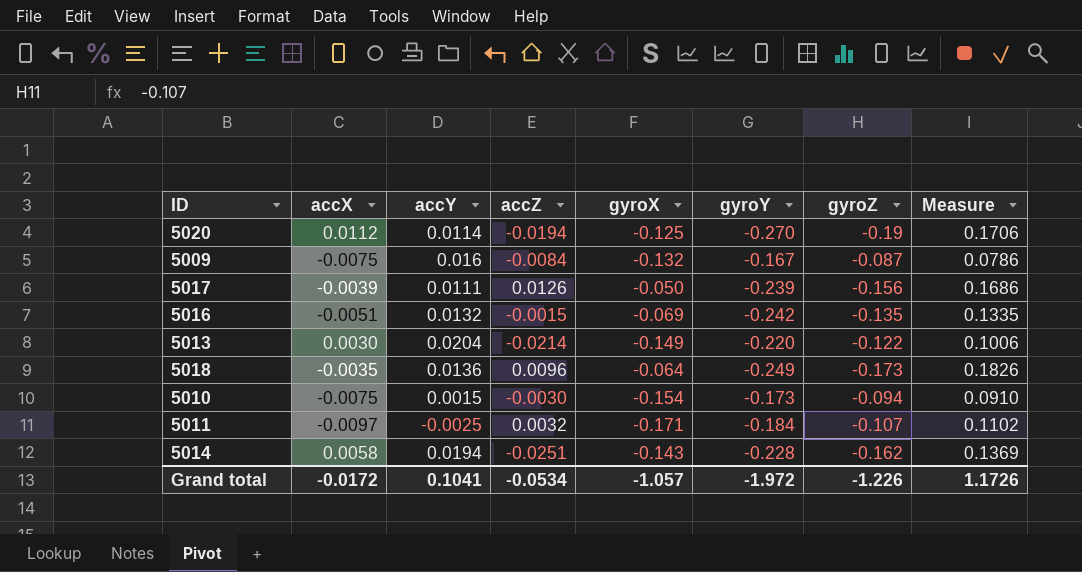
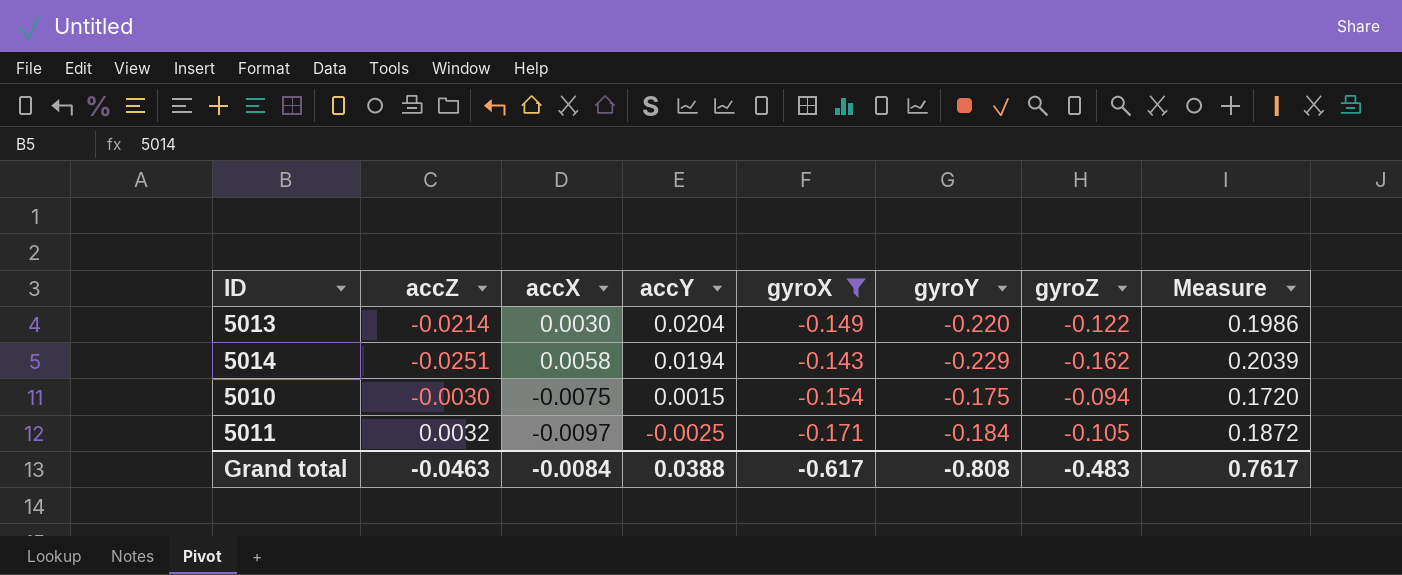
filter: none -> gyroX <= -0.143
row order: none -> accY descending
column accZ | position: 4 -> 2
column Measure | formula: [accZ] - [gyroZ] -> [accZ] - [gyroY]
5014 | gyroY: -0.228 -> -0.229
5010 | gyroY: -0.173 -> -0.175
5011 | gyroZ: -0.107 -> -0.105
Grand total | accZ: -0.0534 -> -0.0463
Grand total | accX: -0.0172 -> -0.0084
Grand total | accY: 0.1041 -> 0.0388
Grand total | gyroX: -1.057 -> -0.617
Grand total | gyroY: -1.972 -> -0.808
Grand total | gyroZ: -1.226 -> -0.483
Grand total | Measure: 1.1726 -> 0.7617

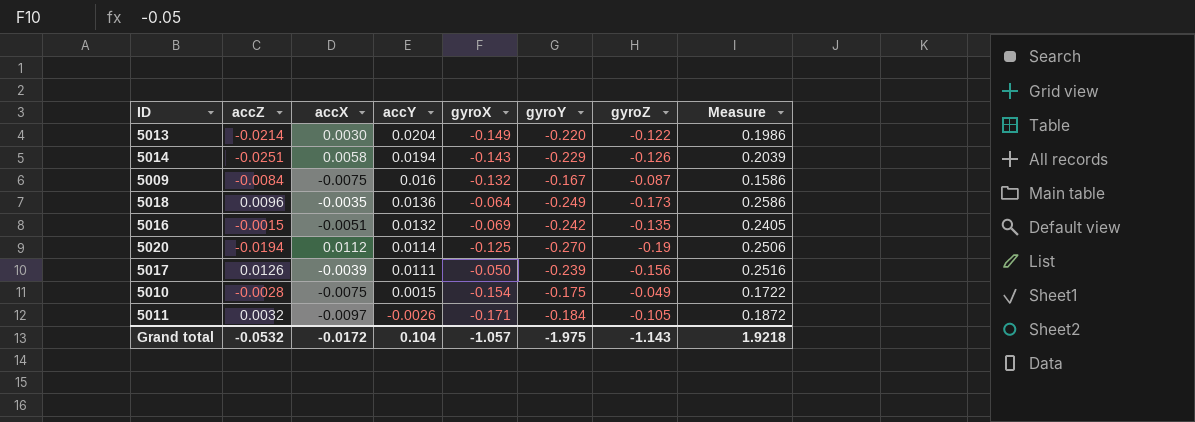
filter: gyroX <= -0.143 -> none
5014 | gyroZ: -0.162 -> -0.126
5010 | accZ: -0.0030 -> -0.0028
5010 | gyroZ: -0.094 -> -0.049
5010 | Measure: 0.1720 -> 0.1722
5011 | accY: -0.0025 -> -0.0026
Grand total | accZ: -0.0463 -> -0.0532
Grand total | accX: -0.0084 -> -0.0172
Grand total | accY: 0.0388 -> 0.104
Grand total | gyroX: -0.617 -> -1.057
Grand total | gyroY: -0.808 -> -1.975
Grand total | gyroZ: -0.483 -> -1.143
Grand total | Measure: 0.7617 -> 1.9218

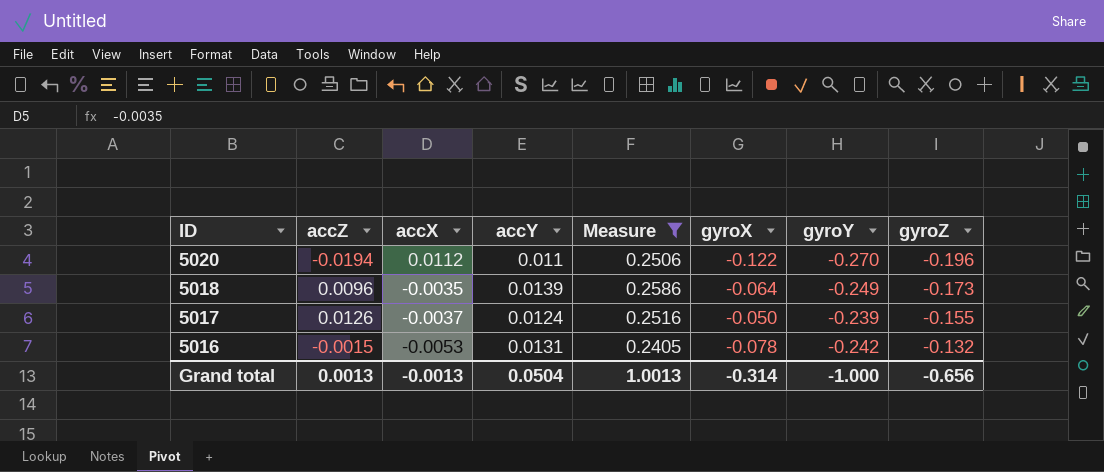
filter: none -> Measure >= 0.2405
row order: accY descending -> ID descending
column Measure | position: 8 -> 5
5020 | accY: 0.0114 -> 0.011
5020 | gyroX: -0.125 -> -0.122
5020 | gyroZ: -0.19 -> -0.196
5018 | accY: 0.0136 -> 0.0139
5017 | accX: -0.0039 -> -0.0037
5017 | accY: 0.0111 -> 0.0124
5017 | gyroZ: -0.156 -> -0.155
5016 | accX: -0.0051 -> -0.0053
5016 | accY: 0.0132 -> 0.0131
5016 | gyroX: -0.069 -> -0.078
5016 | gyroZ: -0.135 -> -0.132
Grand total | accZ: -0.0532 -> 0.0013
Grand total | accX: -0.0172 -> -0.0013
Grand total | accY: 0.104 -> 0.0504
Grand total | Measure: 1.9218 -> 1.0013
Grand total | gyroX: -1.057 -> -0.314
Grand total | gyroY: -1.975 -> -1.000
Grand total | gyroZ: -1.143 -> -0.656

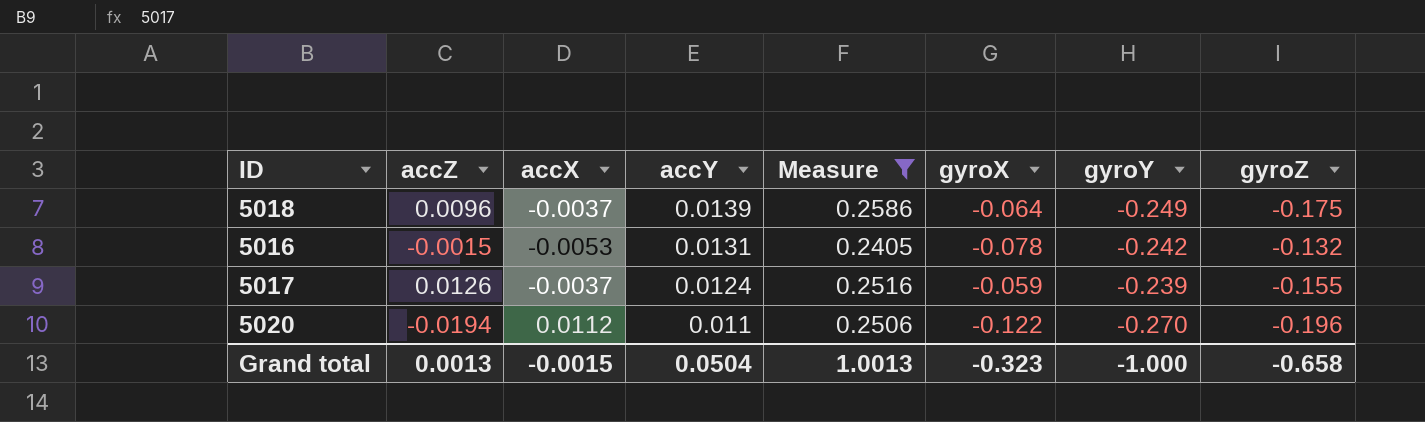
row order: ID descending -> accY descending
5018 | accX: -0.0035 -> -0.0037
5018 | gyroZ: -0.173 -> -0.175
5017 | gyroX: -0.050 -> -0.059
Grand total | accX: -0.0013 -> -0.0015
Grand total | gyroX: -0.314 -> -0.323
Grand total | gyroZ: -0.656 -> -0.658

